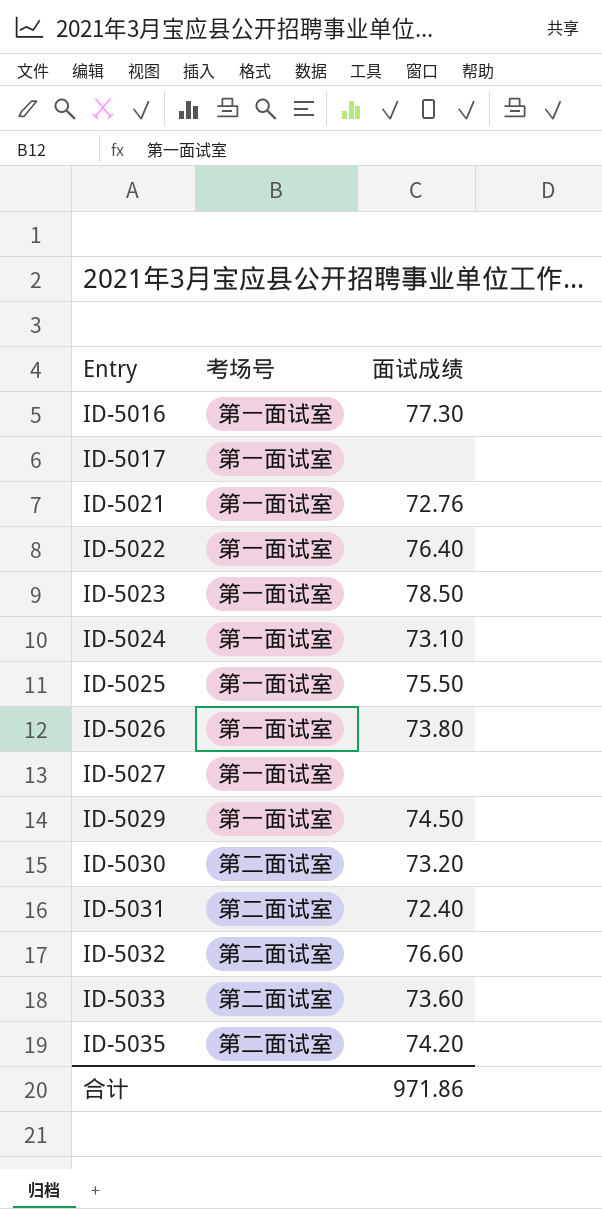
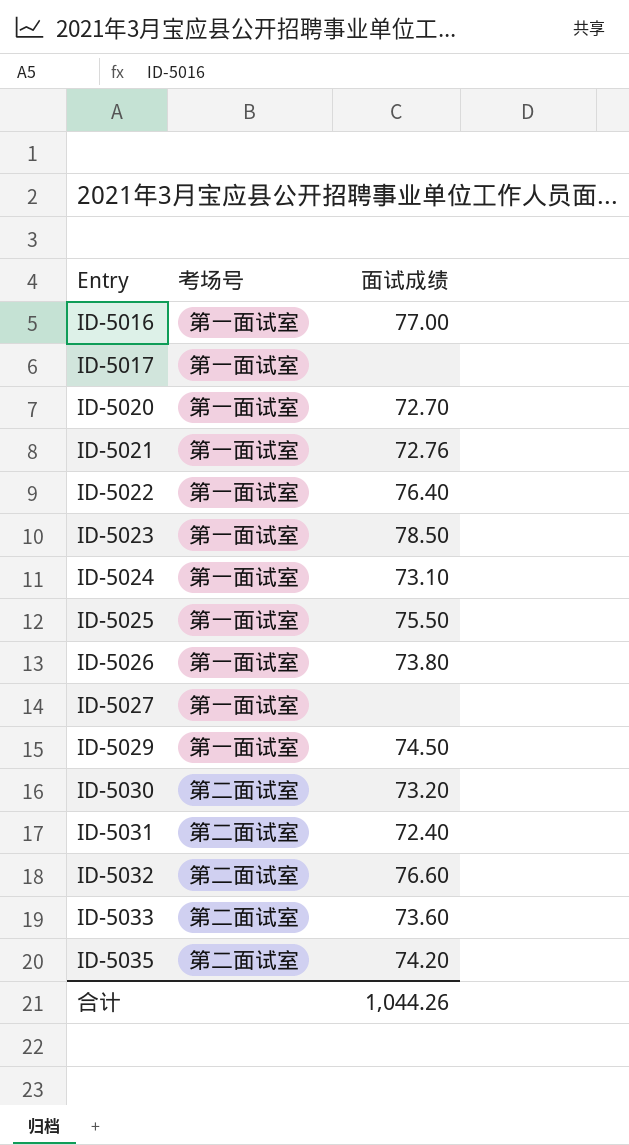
ID-5016 | 面试成绩: 77.30 -> 77.00
row ID-5020: none -> 第一面试室 | 72.70
合计 | 面试成绩: 971.86 -> 1,044.26

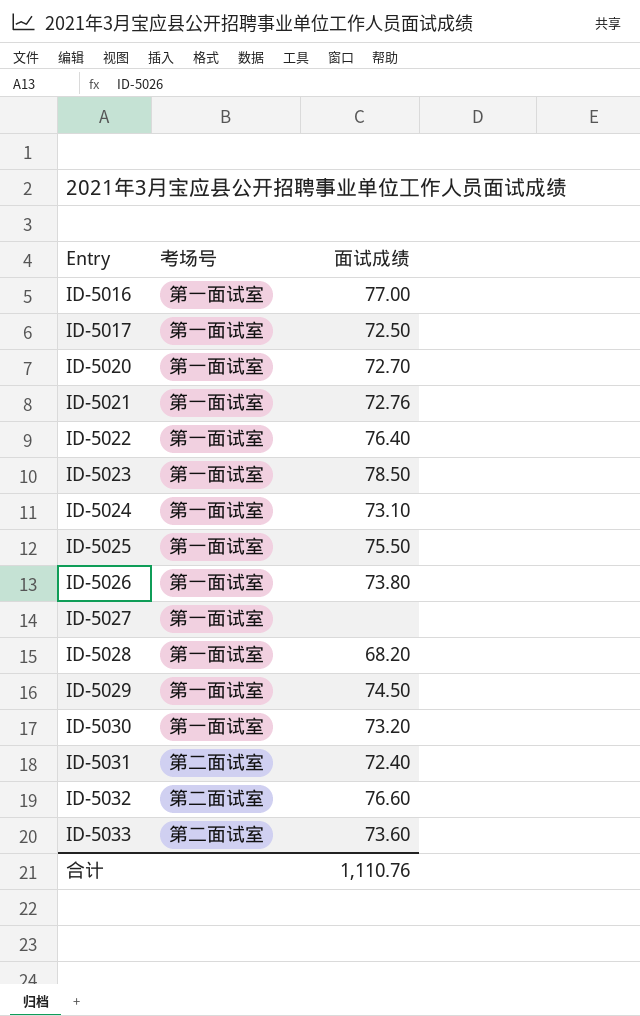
row ID-5035: 第二面试室 | 74.20 -> none
ID-5017 | 面试成绩: none -> 72.50
row ID-5028: none -> 第一面试室 | 68.20
ID-5030 | 考场号: 第二面试室 -> 第一面试室
合计 | 面试成绩: 1,044.26 -> 1,110.76

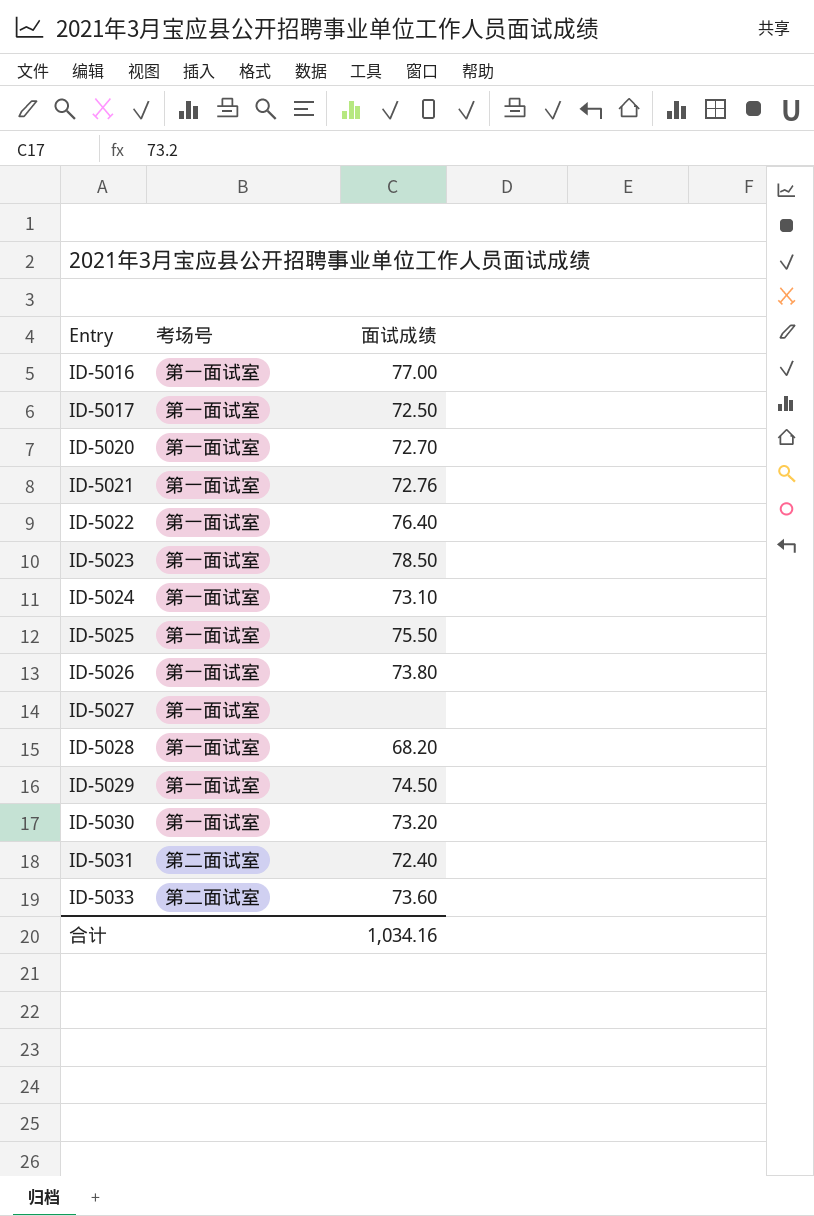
row ID-5032: 第二面试室 | 76.60 -> none
合计 | 面试成绩: 1,110.76 -> 1,034.16

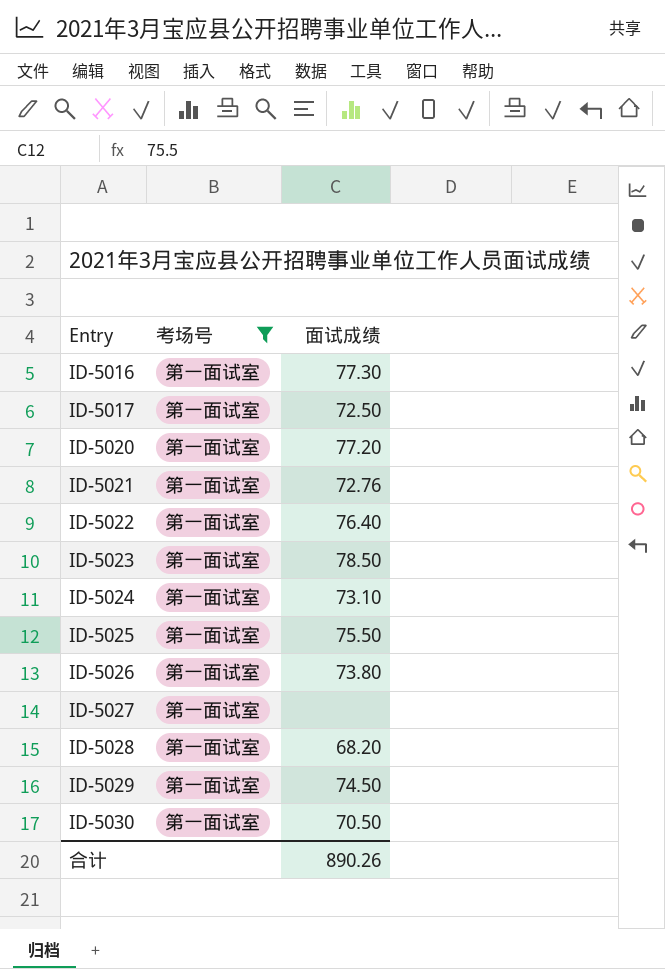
filter: none -> 考场号 = 第一面试室
ID-5016 | 面试成绩: 77.00 -> 77.30
ID-5020 | 面试成绩: 72.70 -> 77.20
ID-5030 | 面试成绩: 73.20 -> 70.50
合计 | 面试成绩: 1,034.16 -> 890.26

